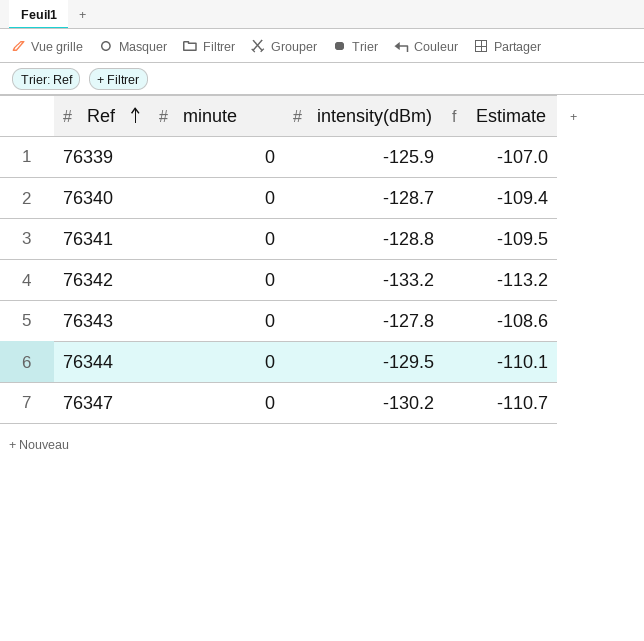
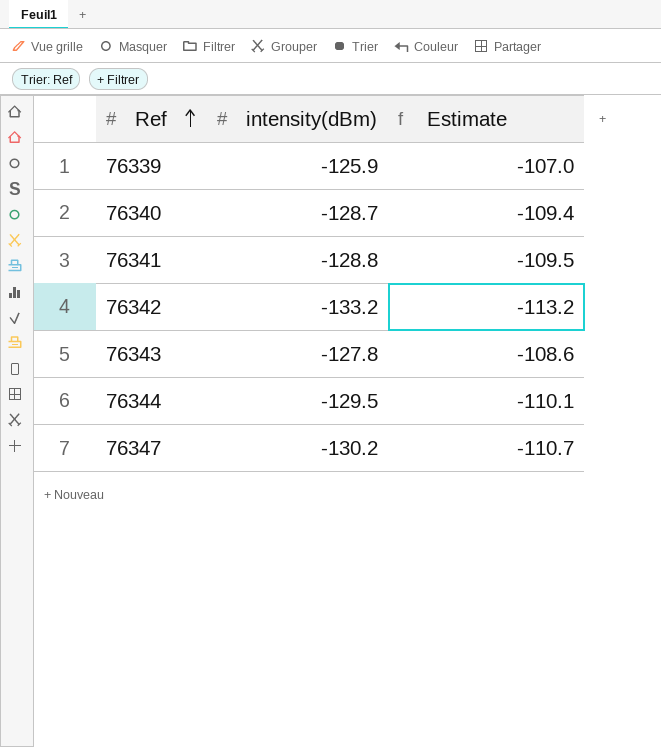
column minute | position: 2 -> none

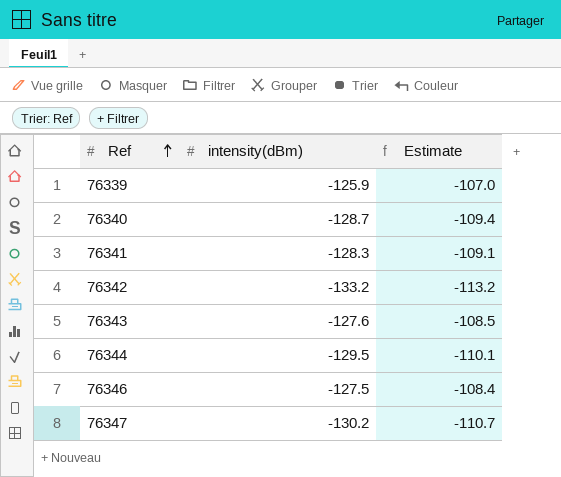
76341 | intensity(dBm): -128.8 -> -128.3
76341 | Estimate: -109.5 -> -109.1
76343 | intensity(dBm): -127.8 -> -127.6
76343 | Estimate: -108.6 -> -108.5
row 76346: none -> -127.5 | -108.4

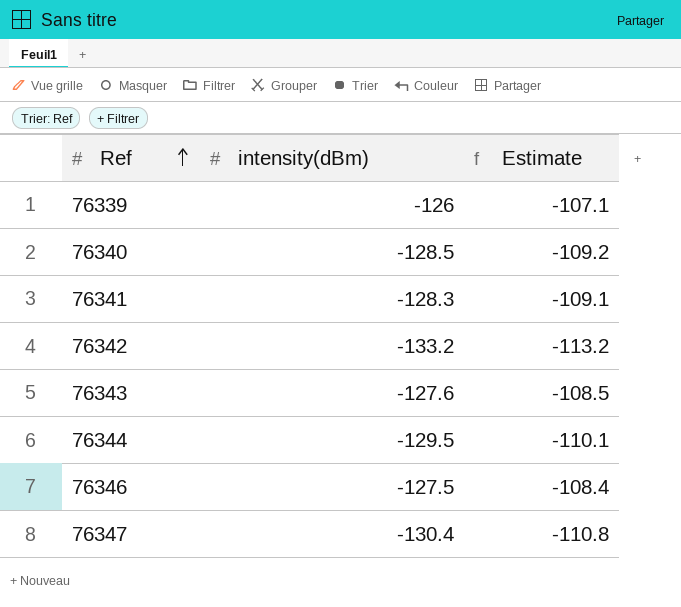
76339 | intensity(dBm): -125.9 -> -126
76339 | Estimate: -107.0 -> -107.1
76340 | intensity(dBm): -128.7 -> -128.5
76340 | Estimate: -109.4 -> -109.2
76347 | intensity(dBm): -130.2 -> -130.4
76347 | Estimate: -110.7 -> -110.8

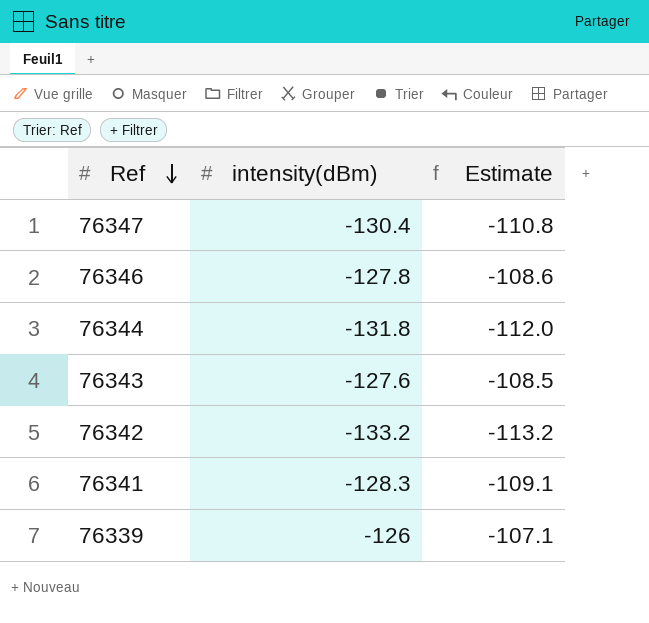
row order: Ref ascending -> Ref descending
row 76340: -128.5 | -109.2 -> none
76346 | intensity(dBm): -127.5 -> -127.8
76346 | Estimate: -108.4 -> -108.6
76344 | intensity(dBm): -129.5 -> -131.8
76344 | Estimate: -110.1 -> -112.0

